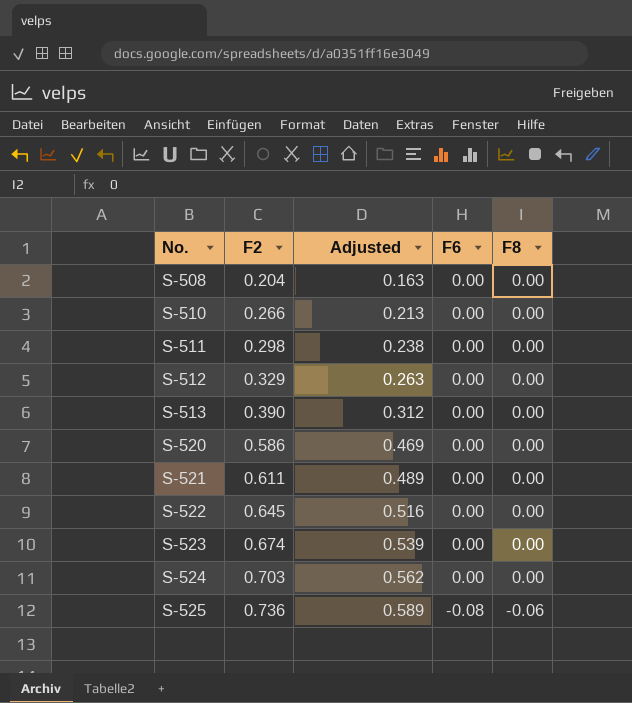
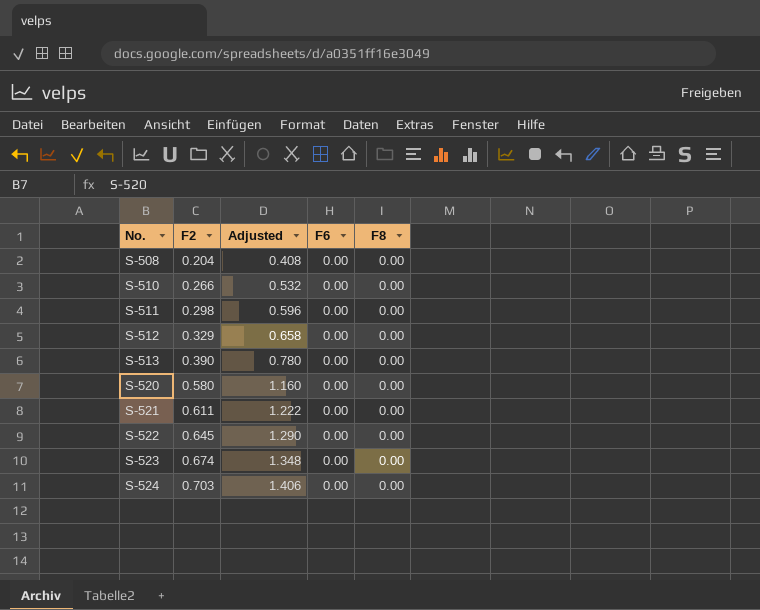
column Adjusted | formula: [F2] * 0.8 -> [F2] * 2
row S-525: 0.736 | 0.589 | -0.08 | -0.06 -> none
S-520 | F2: 0.586 -> 0.580

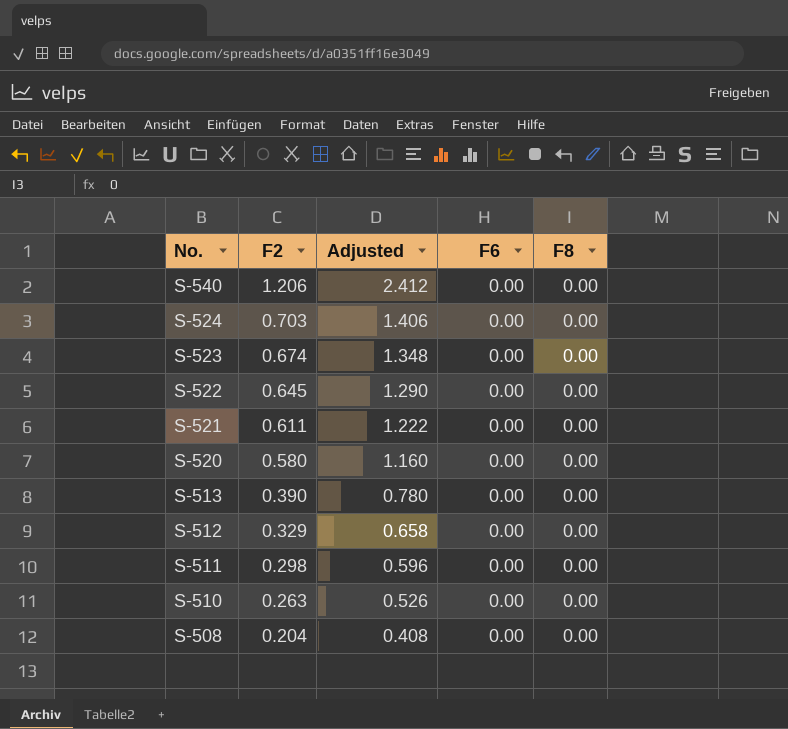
row order: No. ascending -> No. descending
row S-540: none -> 1.206 | 2.412 | 0.00 | 0.00
S-510 | F2: 0.266 -> 0.263
S-510 | Adjusted: 0.532 -> 0.526

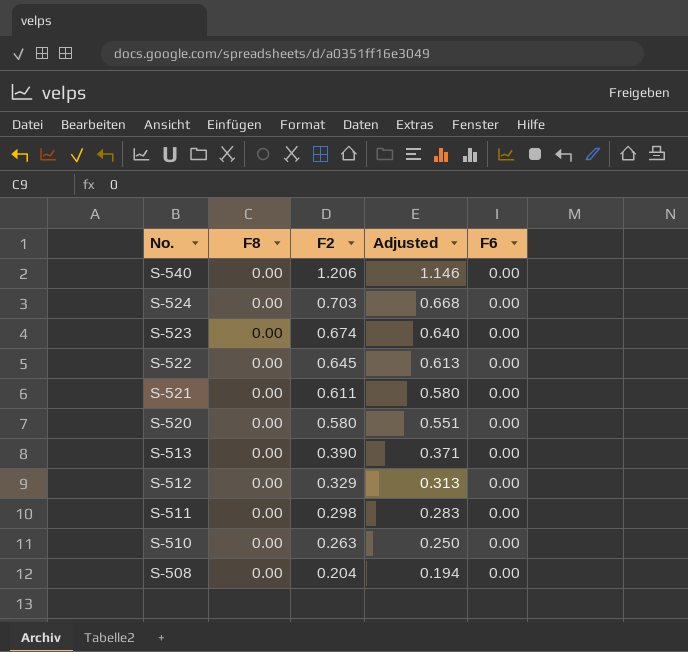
column F8 | position: 5 -> 2
column Adjusted | formula: [F2] * 2 -> [F2] * 0.95

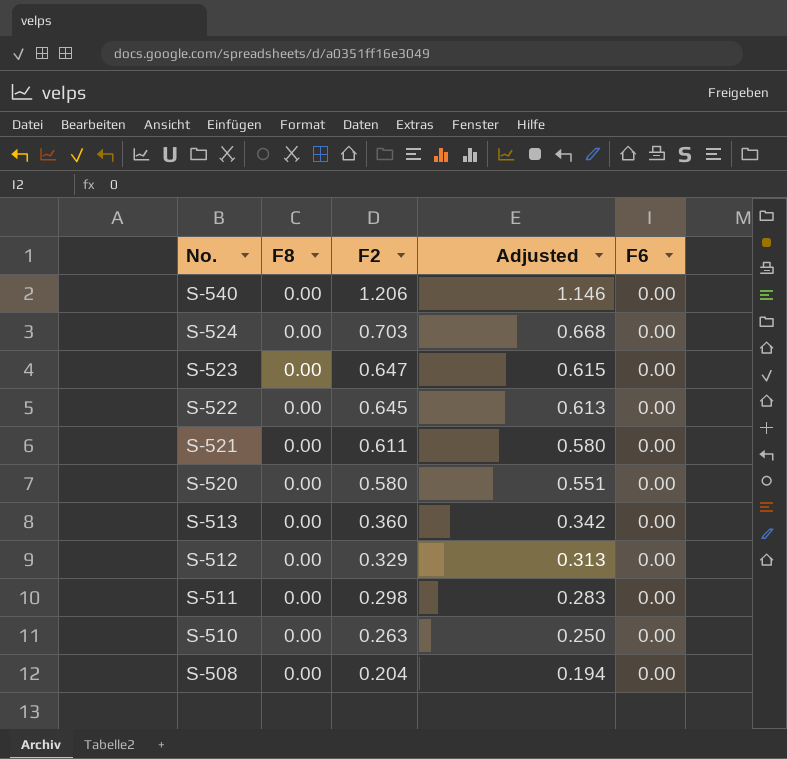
S-523 | F2: 0.674 -> 0.647
S-523 | Adjusted: 0.640 -> 0.615
S-513 | F2: 0.390 -> 0.360
S-513 | Adjusted: 0.371 -> 0.342

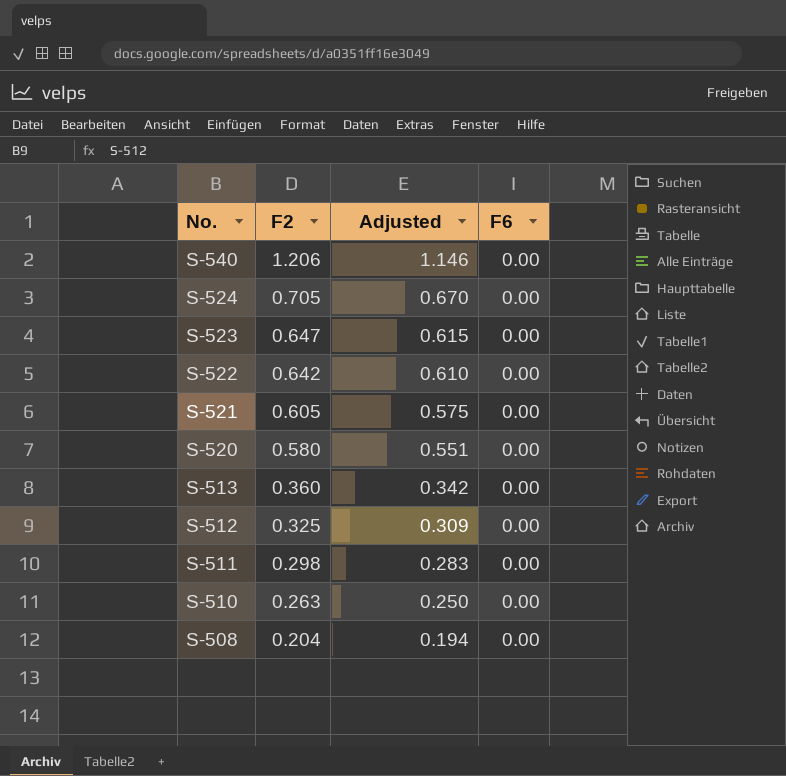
column F8 | position: 2 -> none
S-524 | F2: 0.703 -> 0.705
S-524 | Adjusted: 0.668 -> 0.670
S-522 | F2: 0.645 -> 0.642
S-522 | Adjusted: 0.613 -> 0.610
S-521 | F2: 0.611 -> 0.605
S-521 | Adjusted: 0.580 -> 0.575
S-512 | F2: 0.329 -> 0.325
S-512 | Adjusted: 0.313 -> 0.309

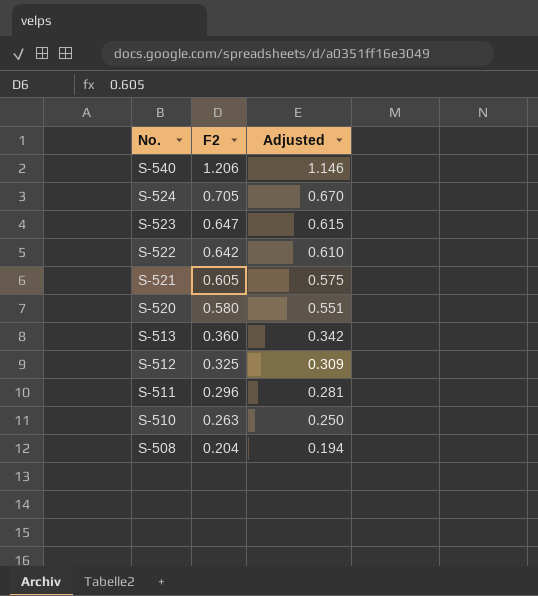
column F6 | position: 4 -> none
S-511 | F2: 0.298 -> 0.296
S-511 | Adjusted: 0.283 -> 0.281

